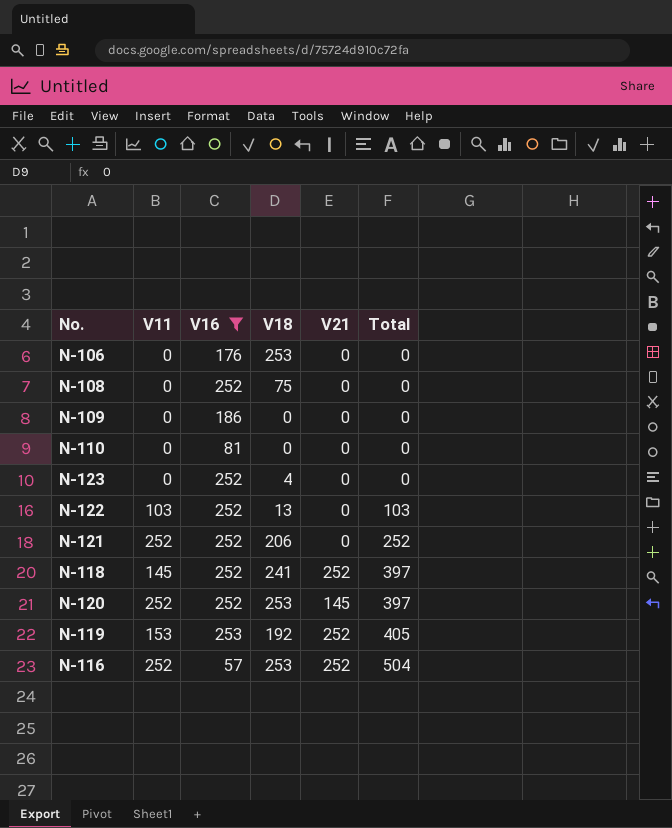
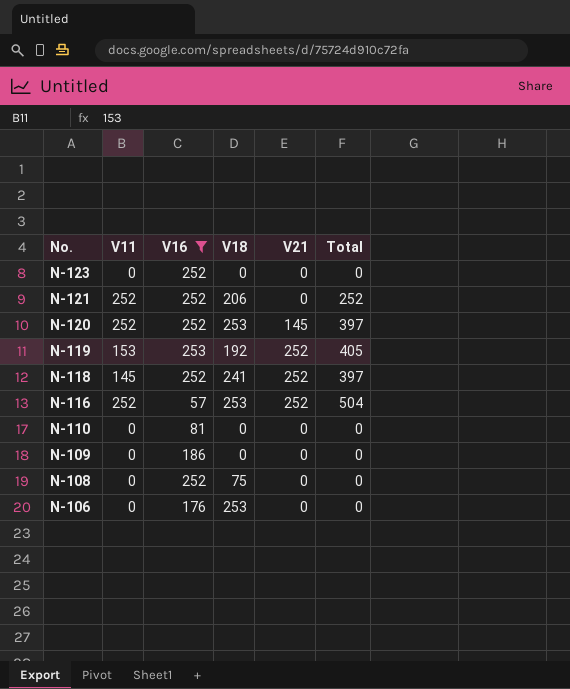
row order: Total ascending -> No. descending
row N-122: 103 | 252 | 13 | 0 | 103 -> none
N-123 | V18: 4 -> 0

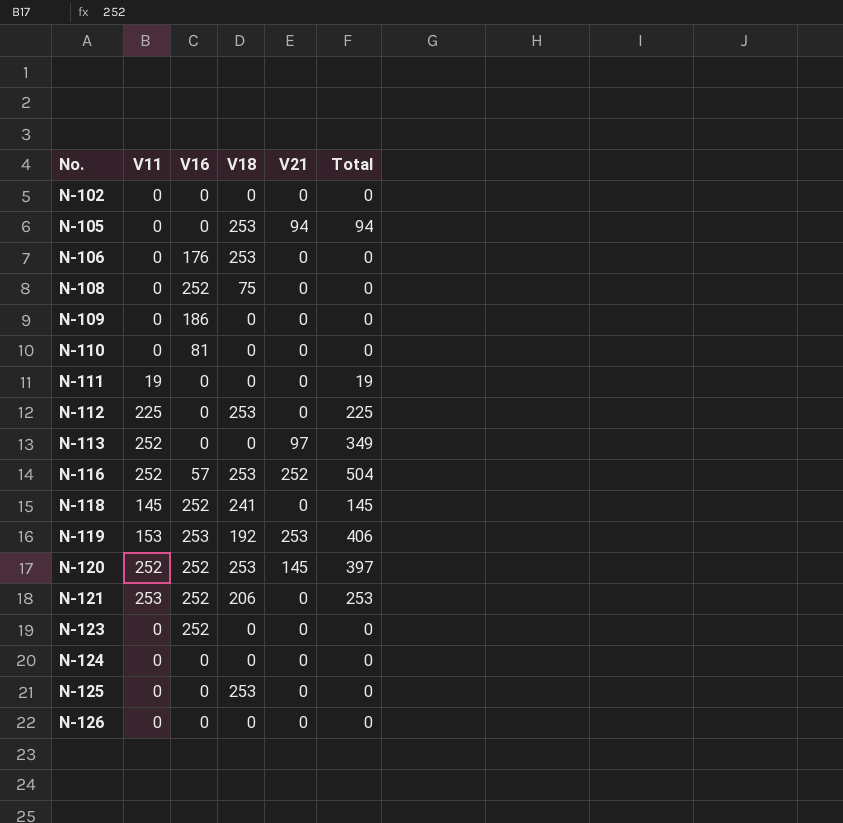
filter: V16 != 0 -> none
row order: No. descending -> No. ascending
N-118 | V21: 252 -> 0
N-118 | Total: 397 -> 145
N-119 | V21: 252 -> 253
N-119 | Total: 405 -> 406
N-121 | V11: 252 -> 253
N-121 | Total: 252 -> 253

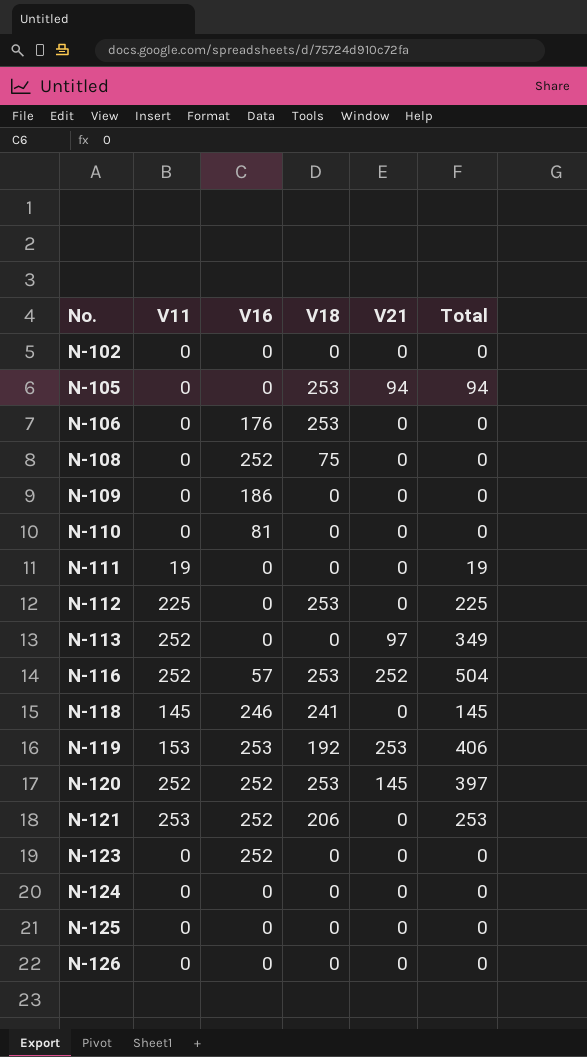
N-118 | V16: 252 -> 246
N-125 | V18: 253 -> 0

